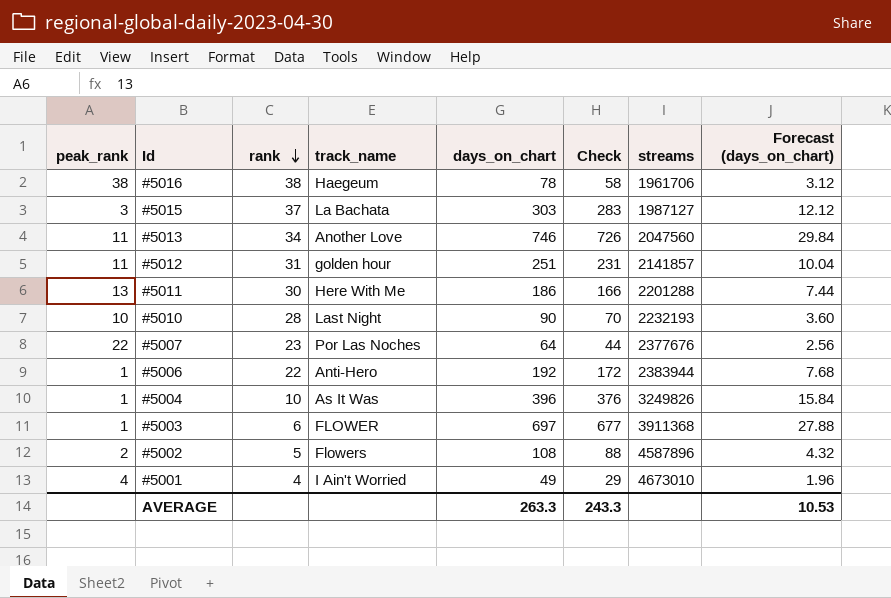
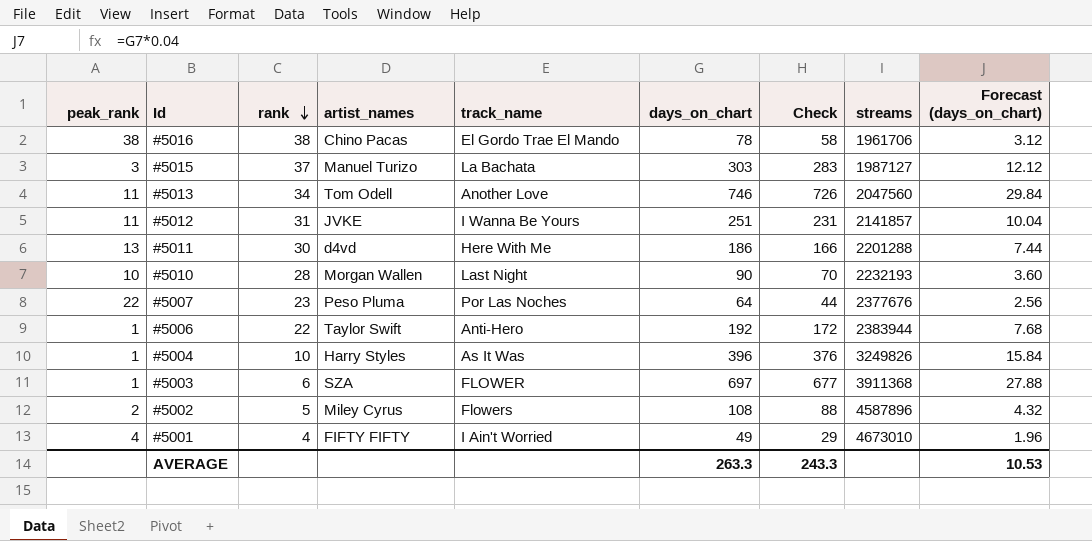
column artist_names | position: none -> 4
#5016 | track_name: Haegeum -> El Gordo Trae El Mando
#5012 | track_name: golden hour -> I Wanna Be Yours

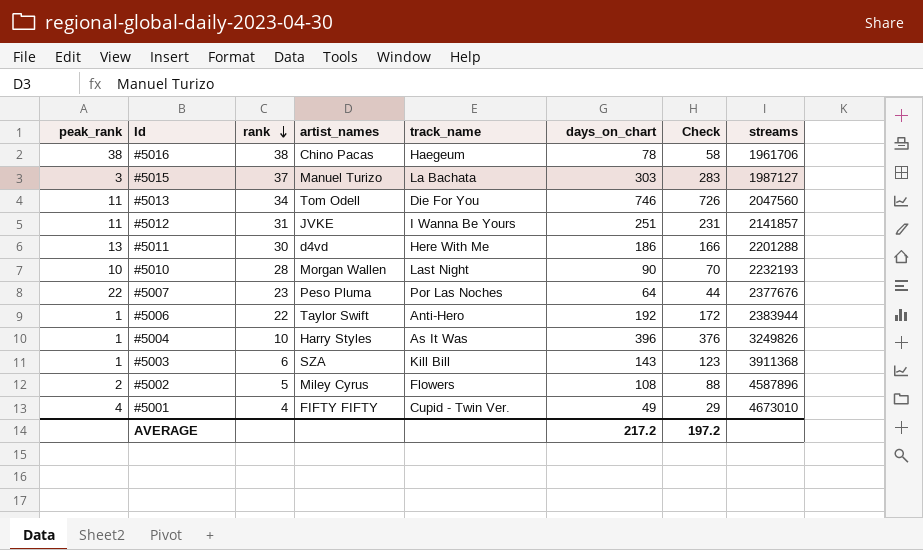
column Forecast (days_on_chart) | formula: [days_on_chart] * 0.04 -> none
#5016 | track_name: El Gordo Trae El Mando -> Haegeum
#5013 | track_name: Another Love -> Die For You
#5003 | track_name: FLOWER -> Kill Bill
#5003 | days_on_chart: 697 -> 143
#5003 | Check: 677 -> 123
#5001 | track_name: I Ain't Worried -> Cupid - Twin Ver.
AVERAGE | days_on_chart: 263.3 -> 217.2
AVERAGE | Check: 243.3 -> 197.2

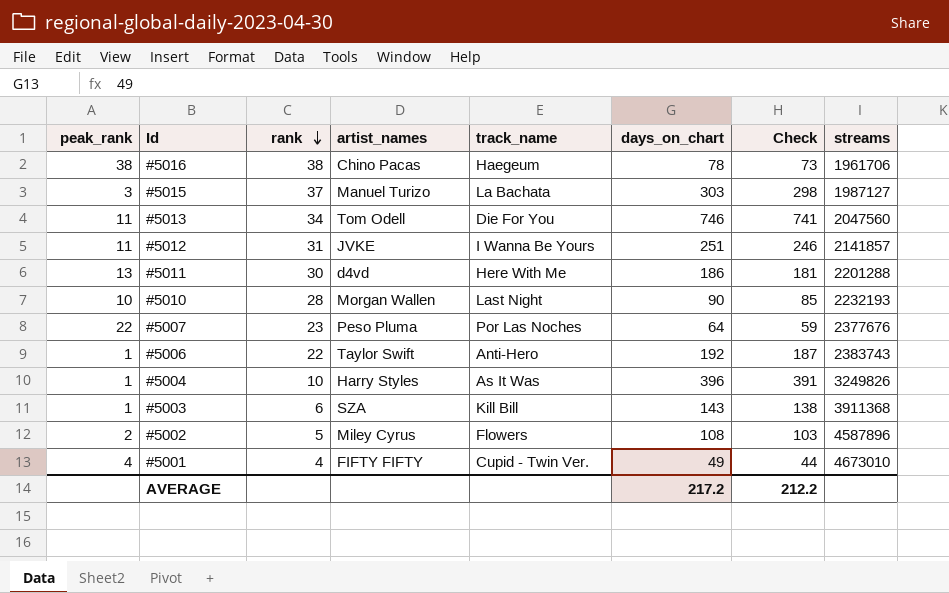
column Check | formula: [days_on_chart] - 20 -> [days_on_chart] - 5
#5006 | streams: 2383944 -> 2383743
AVERAGE | Check: 197.2 -> 212.2

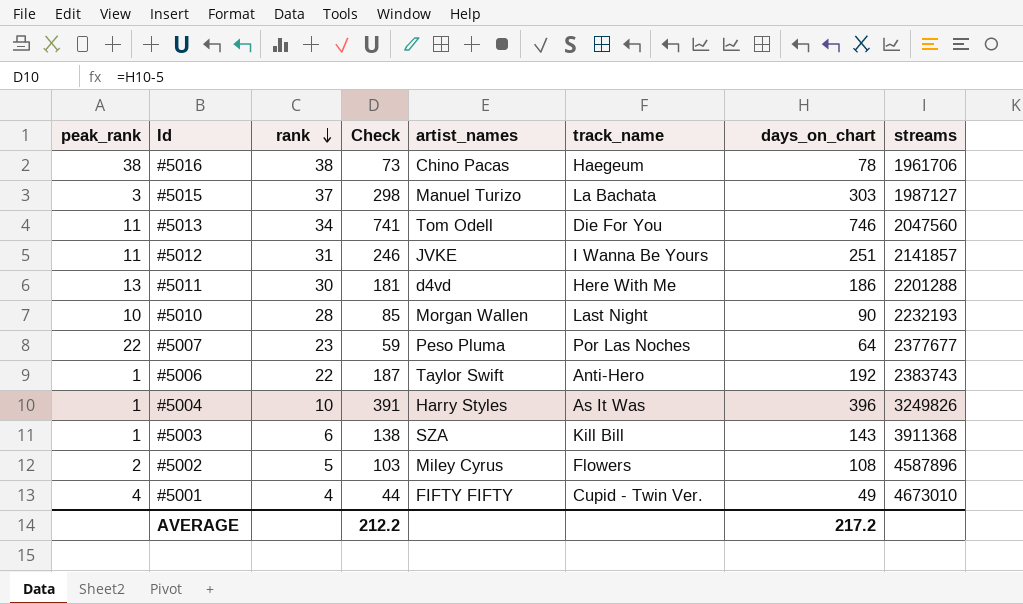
column Check | position: 7 -> 4
#5007 | streams: 2377676 -> 2377677

